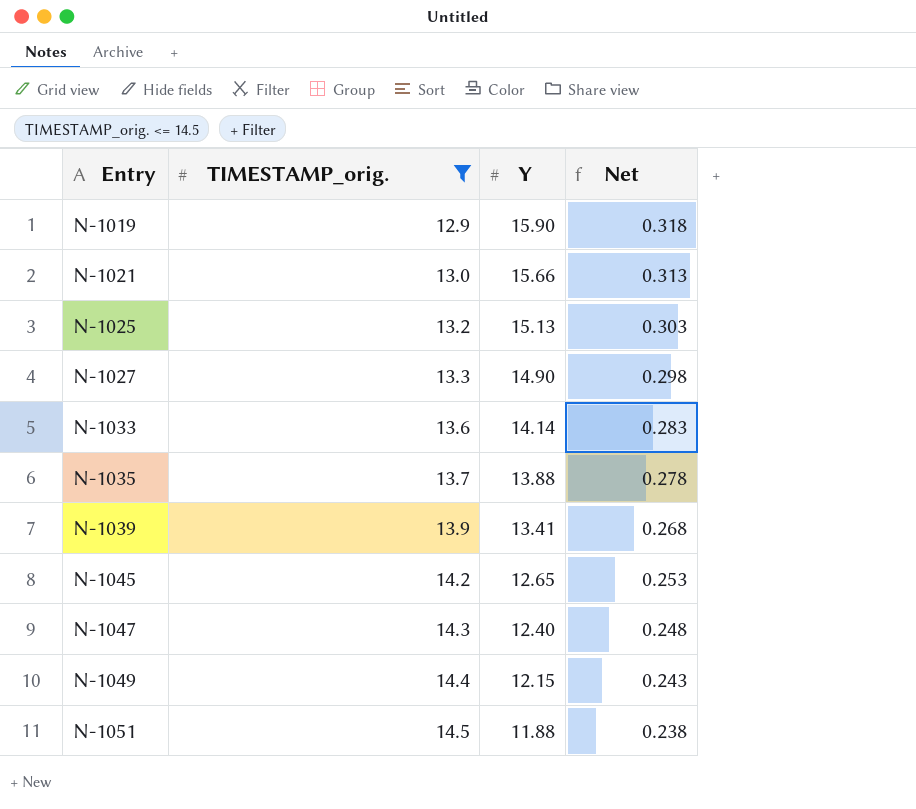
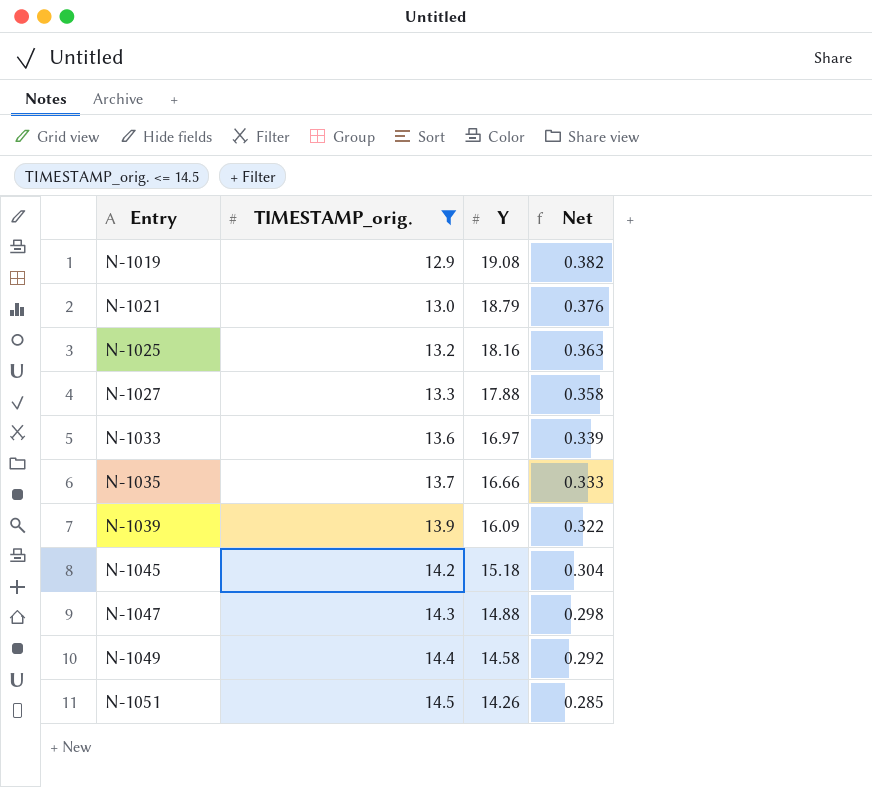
N-1019 | Y: 15.90 -> 19.08
N-1019 | Net: 0.318 -> 0.382
N-1021 | Y: 15.66 -> 18.79
N-1021 | Net: 0.313 -> 0.376
N-1025 | Y: 15.13 -> 18.16
N-1025 | Net: 0.303 -> 0.363
N-1027 | Y: 14.90 -> 17.88
N-1027 | Net: 0.298 -> 0.358
N-1033 | Y: 14.14 -> 16.97
N-1033 | Net: 0.283 -> 0.339
N-1035 | Y: 13.88 -> 16.66
N-1035 | Net: 0.278 -> 0.333
N-1039 | Y: 13.41 -> 16.09
N-1039 | Net: 0.268 -> 0.322
N-1045 | Y: 12.65 -> 15.18
N-1045 | Net: 0.253 -> 0.304
N-1047 | Y: 12.40 -> 14.88
N-1047 | Net: 0.248 -> 0.298
N-1049 | Y: 12.15 -> 14.58
N-1049 | Net: 0.243 -> 0.292
N-1051 | Y: 11.88 -> 14.26
N-1051 | Net: 0.238 -> 0.285

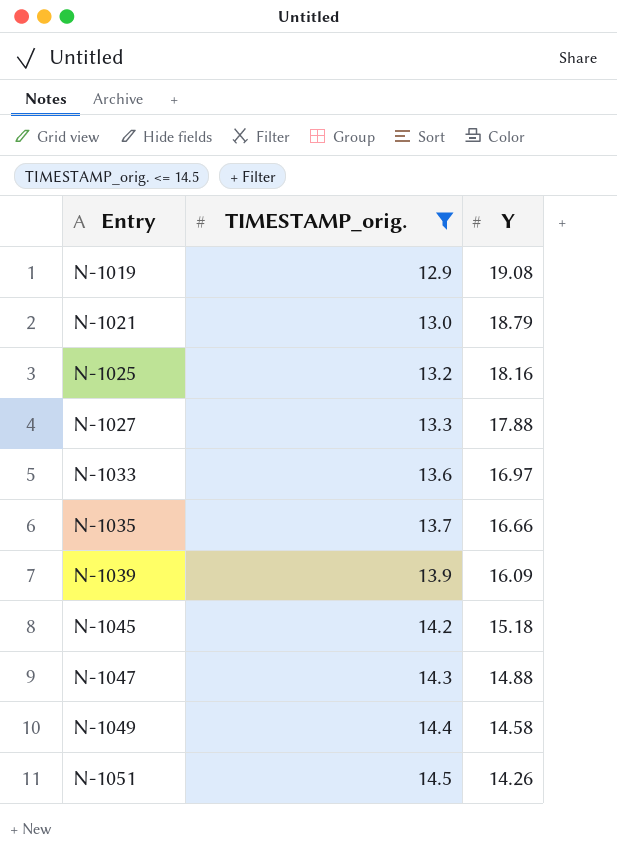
column Net | formula: [Y] * 0.02 -> none

